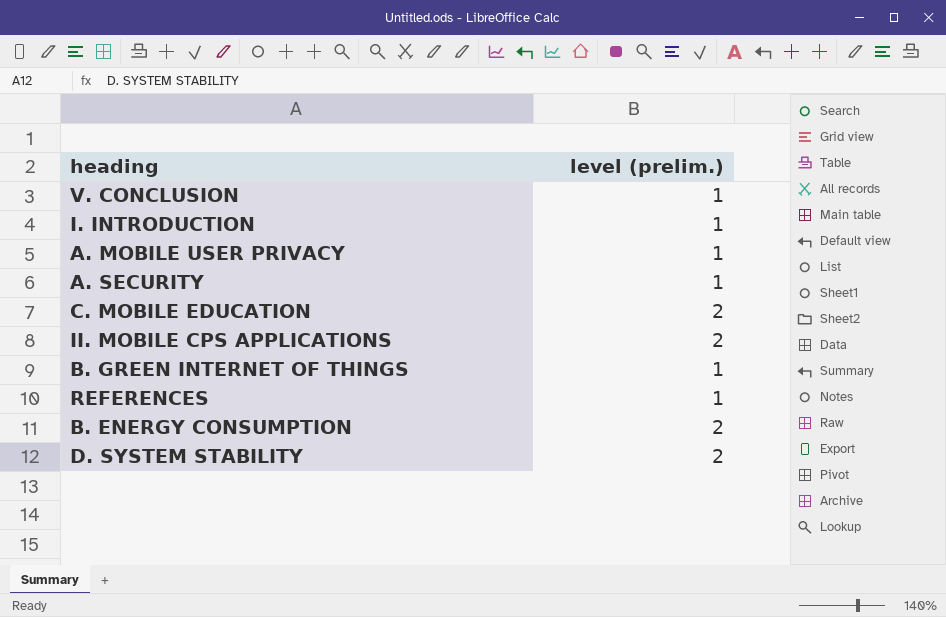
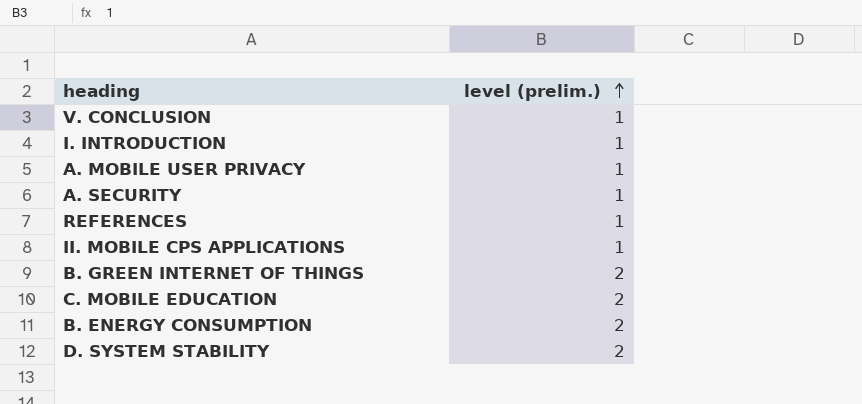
row order: none -> level (prelim.) ascending
II. MOBILE CPS APPLICATIONS | level (prelim.): 2 -> 1
B. GREEN INTERNET OF THINGS | level (prelim.): 1 -> 2

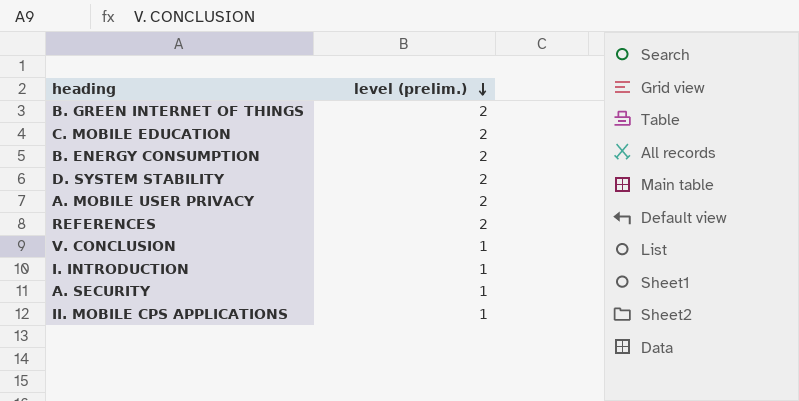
row order: level (prelim.) ascending -> level (prelim.) descending
A. MOBILE USER PRIVACY | level (prelim.): 1 -> 2
REFERENCES | level (prelim.): 1 -> 2

